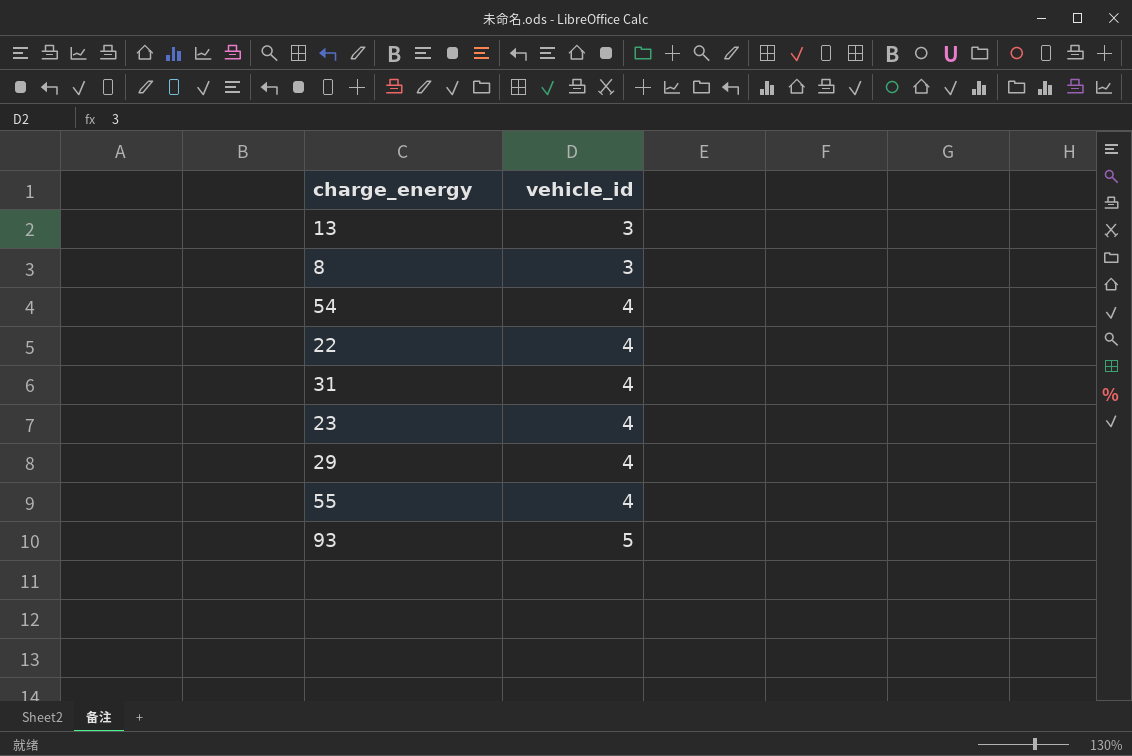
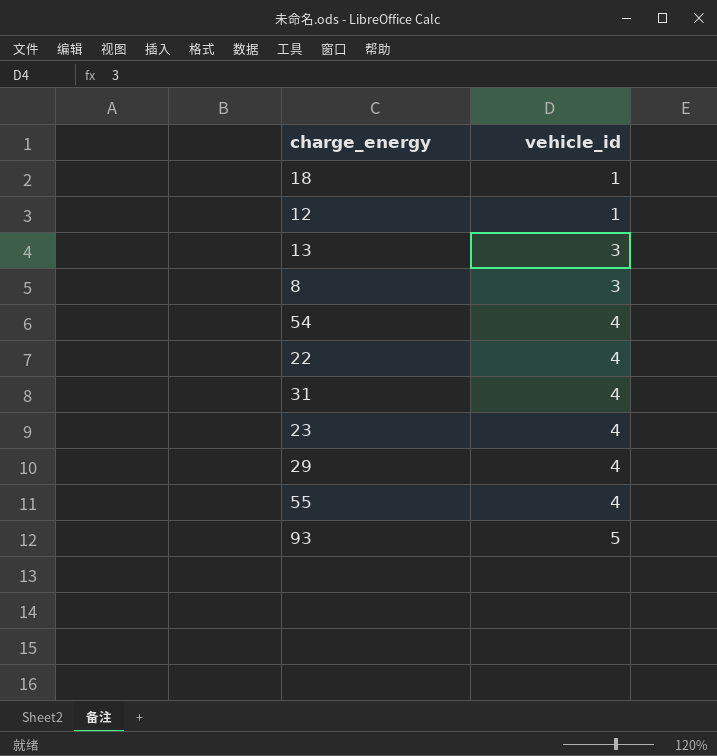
row 18: none -> 1
row 12: none -> 1

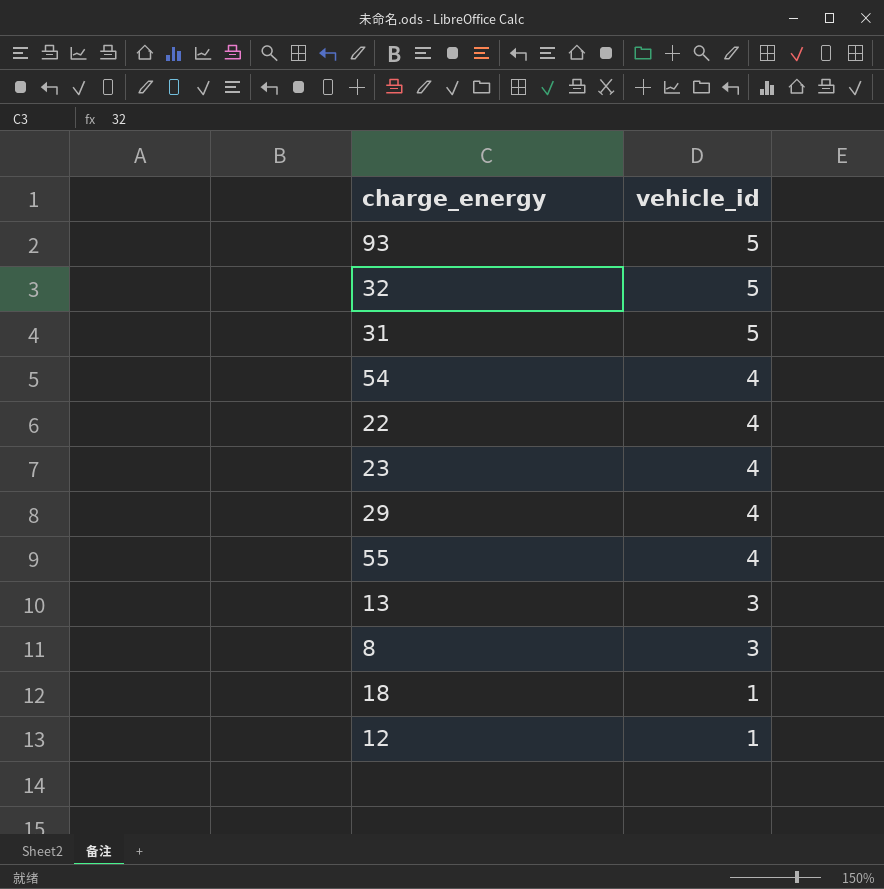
row order: vehicle_id ascending -> vehicle_id descending
row 32: none -> 5
31 | vehicle_id: 4 -> 5

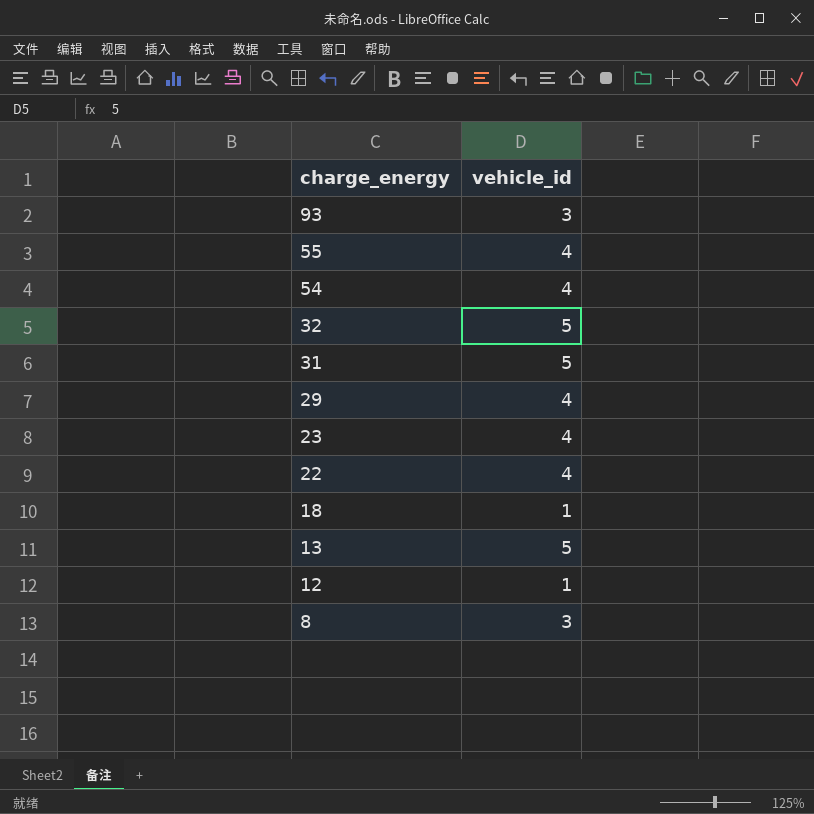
row order: vehicle_id descending -> charge_energy descending
93 | vehicle_id: 5 -> 3
13 | vehicle_id: 3 -> 5

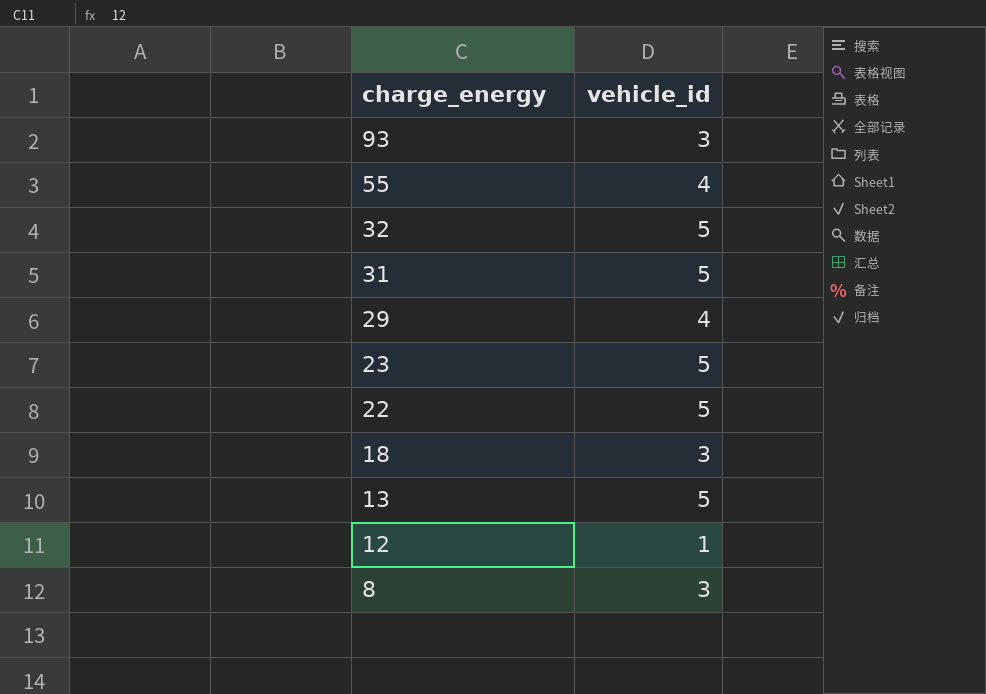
row 54: 4 -> none
23 | vehicle_id: 4 -> 5
22 | vehicle_id: 4 -> 5
18 | vehicle_id: 1 -> 3

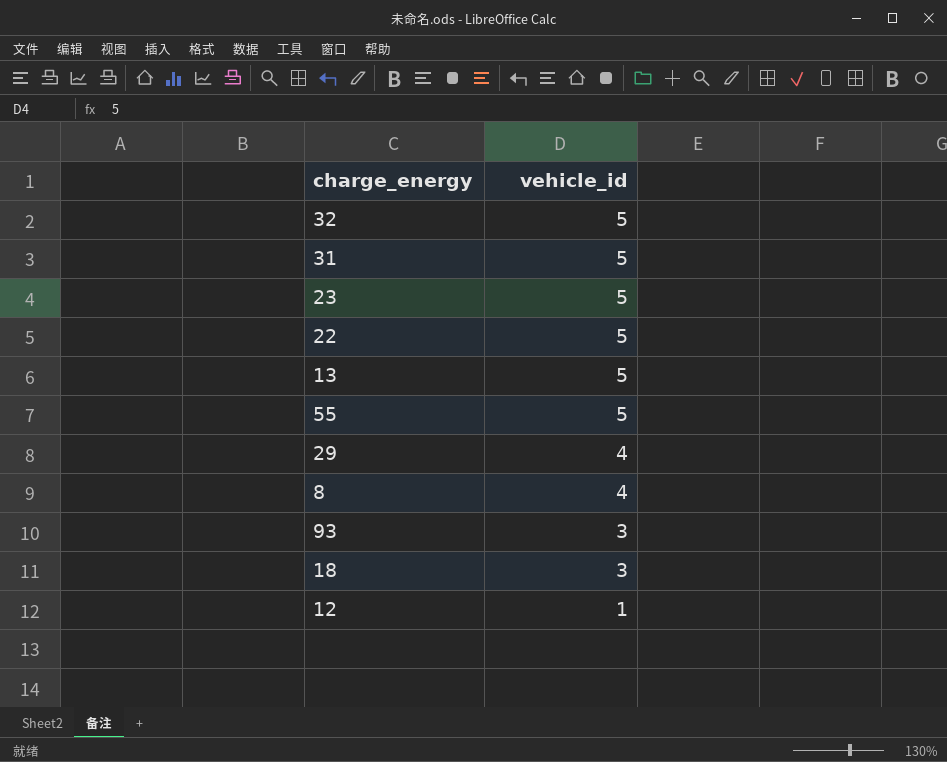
row order: charge_energy descending -> vehicle_id descending
55 | vehicle_id: 4 -> 5
8 | vehicle_id: 3 -> 4

